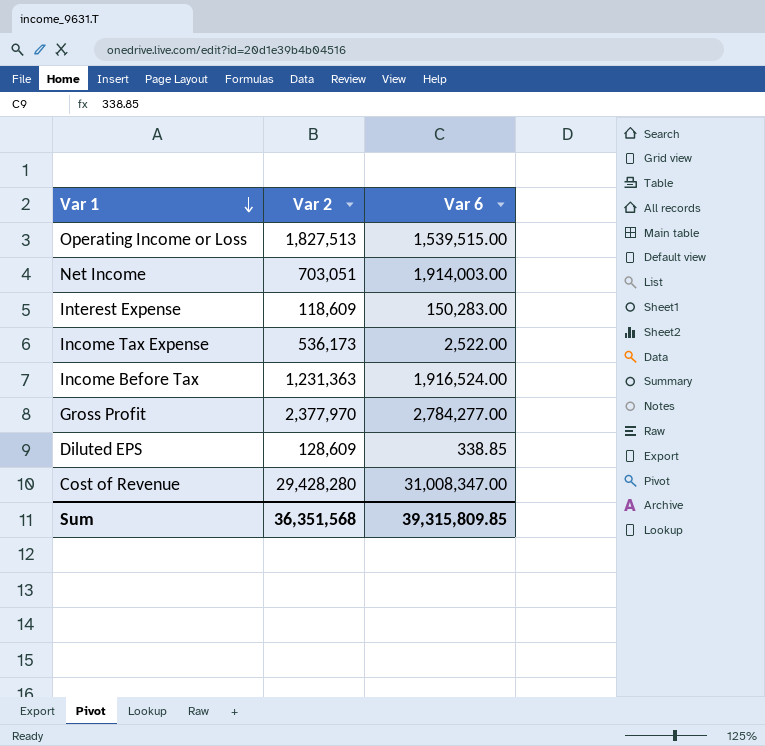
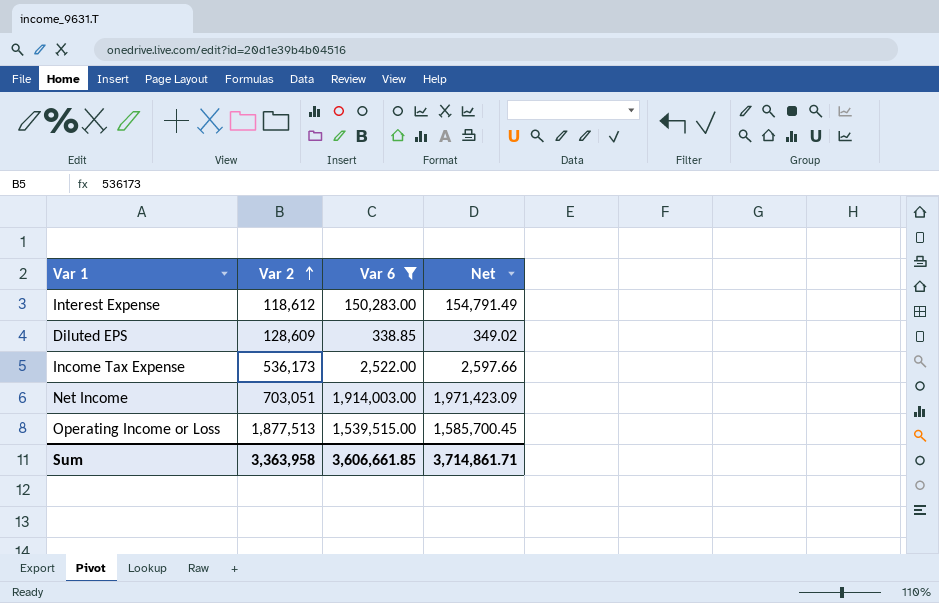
filter: none -> Var 6 <= 1,914,003.00
row order: Var 1 descending -> Var 2 ascending
column Net | formula: none -> [Var 6] * 1.03
Interest Expense | Var 2: 118,609 -> 118,612
Operating Income or Loss | Var 2: 1,827,513 -> 1,877,513
Sum | Var 2: 36,351,568 -> 3,363,958
Sum | Var 6: 39,315,809.85 -> 3,606,661.85

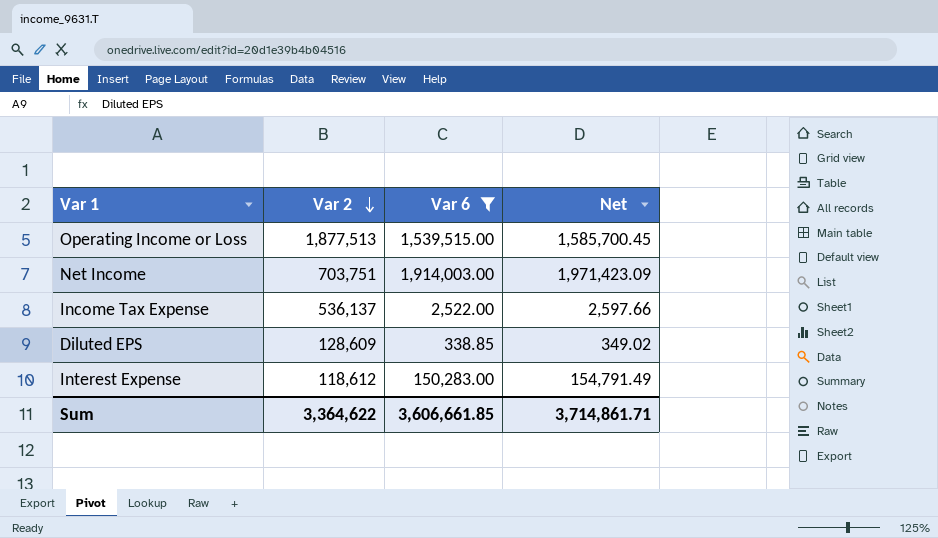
row order: Var 2 ascending -> Var 2 descending
Net Income | Var 2: 703,051 -> 703,751
Income Tax Expense | Var 2: 536,173 -> 536,137
Sum | Var 2: 3,363,958 -> 3,364,622

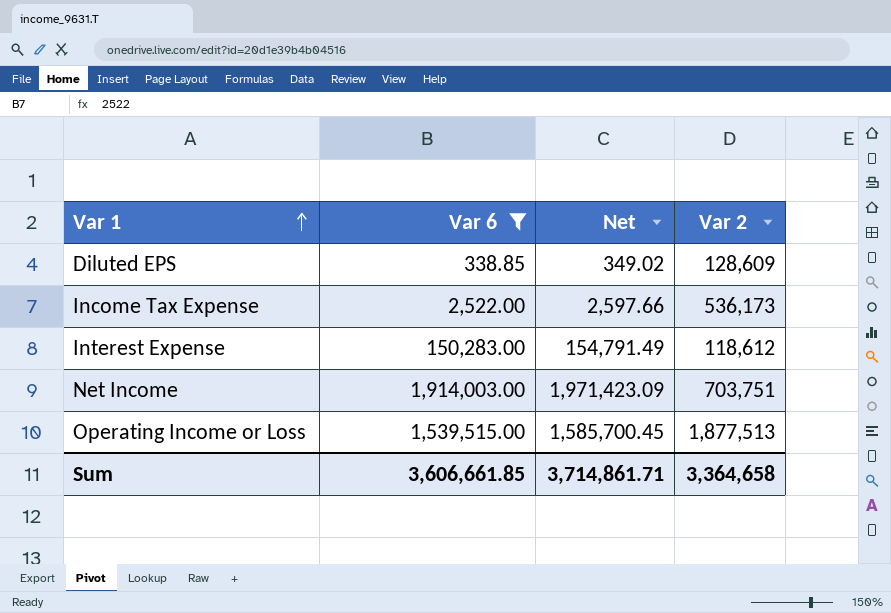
row order: Var 2 descending -> Var 1 ascending
column Var 2 | position: 2 -> 4
Income Tax Expense | Var 2: 536,137 -> 536,173
Sum | Var 2: 3,364,622 -> 3,364,658

